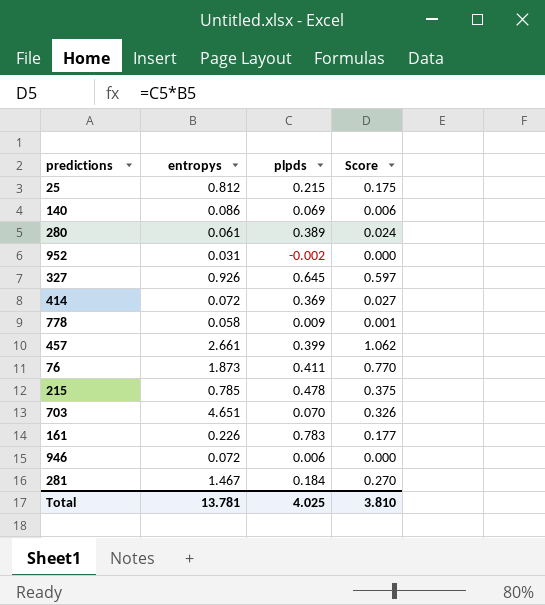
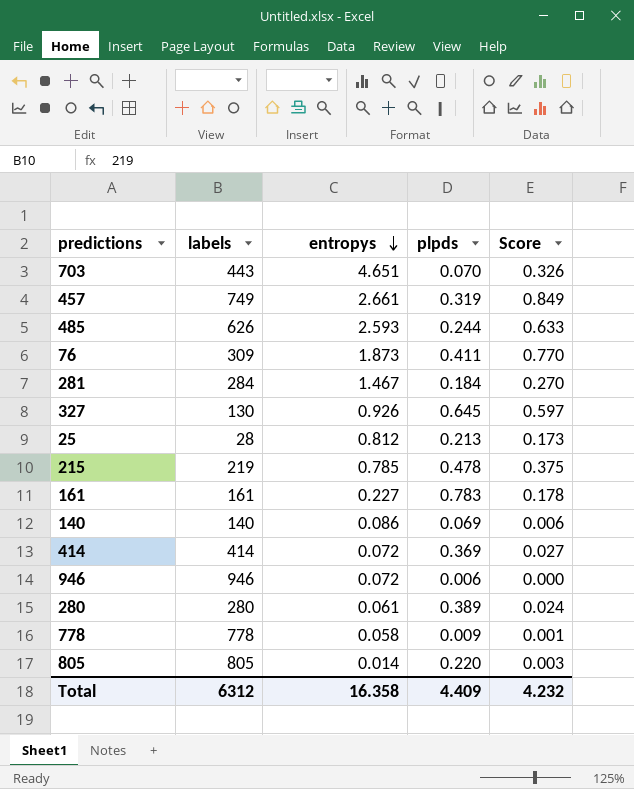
row order: none -> entropys descending
column labels | position: none -> 2
row 952: 0.031 | -0.002 | 0.000 -> none
457 | plpds: 0.399 -> 0.319
457 | Score: 1.062 -> 0.849
row 485: none -> 626 | 2.593 | 0.244 | 0.633
25 | plpds: 0.215 -> 0.213
25 | Score: 0.175 -> 0.173
161 | entropys: 0.226 -> 0.227
161 | Score: 0.177 -> 0.178
row 805: none -> 805 | 0.014 | 0.220 | 0.003
Total | entropys: 13.781 -> 16.358
Total | plpds: 4.025 -> 4.409
Total | Score: 3.810 -> 4.232

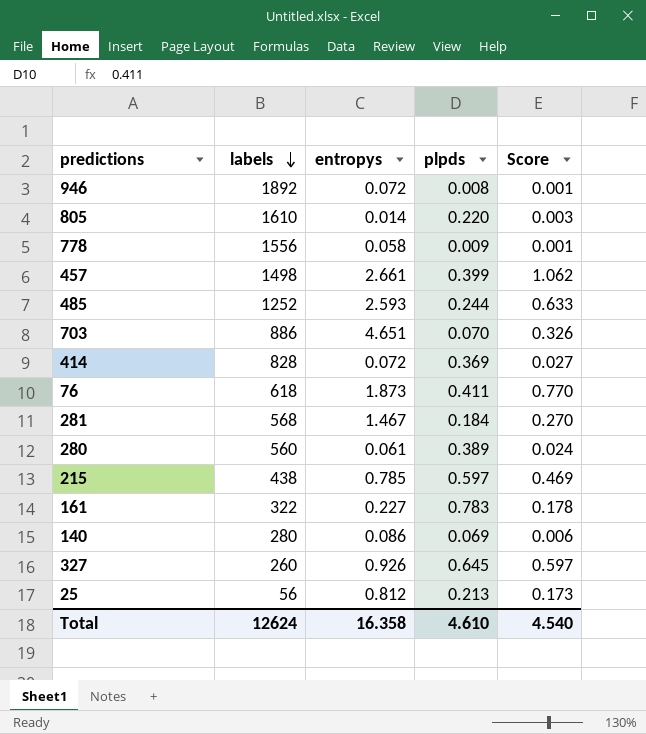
row order: entropys descending -> labels descending
946 | labels: 946 -> 1892
946 | plpds: 0.006 -> 0.008
946 | Score: 0.000 -> 0.001
805 | labels: 805 -> 1610
778 | labels: 778 -> 1556
457 | labels: 749 -> 1498
457 | plpds: 0.319 -> 0.399
457 | Score: 0.849 -> 1.062
485 | labels: 626 -> 1252
703 | labels: 443 -> 886
414 | labels: 414 -> 828
76 | labels: 309 -> 618
281 | labels: 284 -> 568
280 | labels: 280 -> 560
215 | labels: 219 -> 438
215 | plpds: 0.478 -> 0.597
215 | Score: 0.375 -> 0.469
161 | labels: 161 -> 322
140 | labels: 140 -> 280
327 | labels: 130 -> 260
25 | labels: 28 -> 56
Total | labels: 6312 -> 12624
Total | plpds: 4.409 -> 4.610
Total | Score: 4.232 -> 4.540

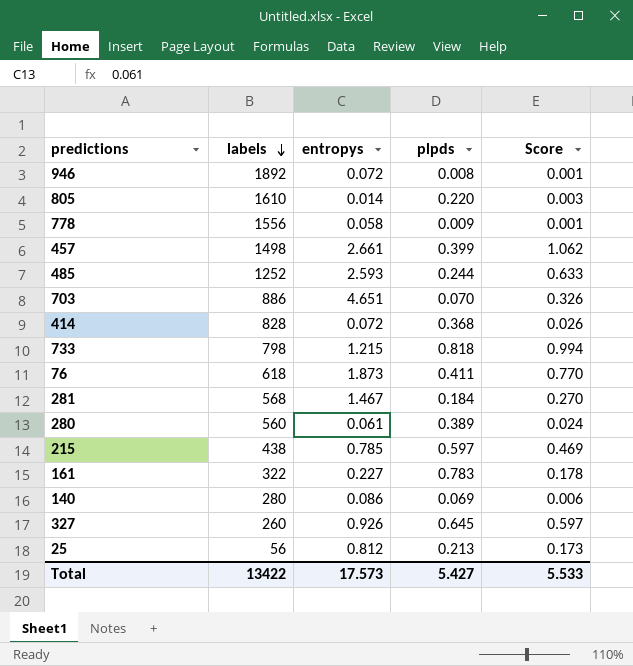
414 | plpds: 0.369 -> 0.368
414 | Score: 0.027 -> 0.026
row 733: none -> 798 | 1.215 | 0.818 | 0.994
Total | labels: 12624 -> 13422
Total | entropys: 16.358 -> 17.573
Total | plpds: 4.610 -> 5.427
Total | Score: 4.540 -> 5.533

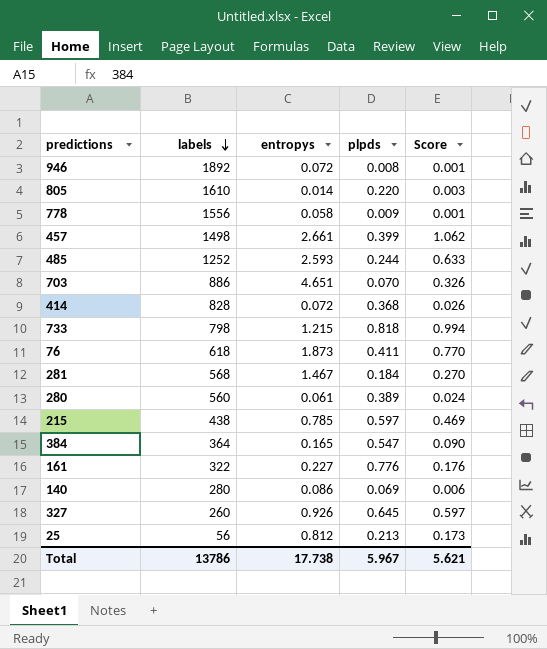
row 384: none -> 364 | 0.165 | 0.547 | 0.090
161 | plpds: 0.783 -> 0.776
161 | Score: 0.178 -> 0.176
Total | labels: 13422 -> 13786
Total | entropys: 17.573 -> 17.738
Total | plpds: 5.427 -> 5.967
Total | Score: 5.533 -> 5.621

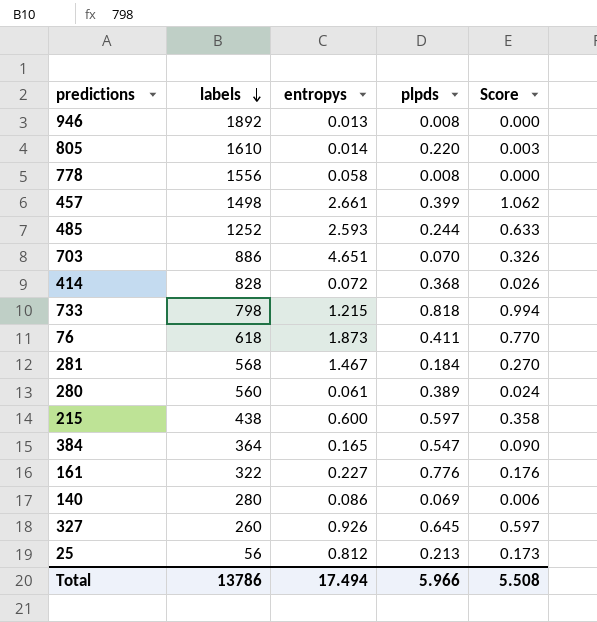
946 | entropys: 0.072 -> 0.013
946 | Score: 0.001 -> 0.000
778 | plpds: 0.009 -> 0.008
778 | Score: 0.001 -> 0.000
215 | entropys: 0.785 -> 0.600
215 | Score: 0.469 -> 0.358
Total | entropys: 17.738 -> 17.494
Total | plpds: 5.967 -> 5.966
Total | Score: 5.621 -> 5.508

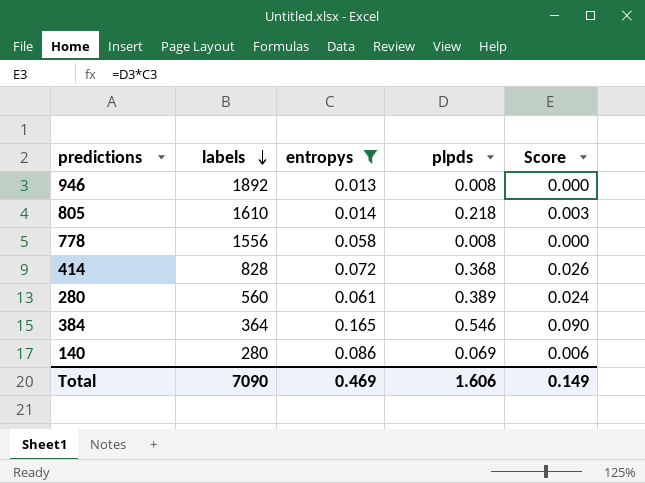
filter: none -> entropys <= 0.165
805 | plpds: 0.220 -> 0.218
384 | plpds: 0.547 -> 0.546
Total | labels: 13786 -> 7090
Total | entropys: 17.494 -> 0.469
Total | plpds: 5.966 -> 1.606
Total | Score: 5.508 -> 0.149

